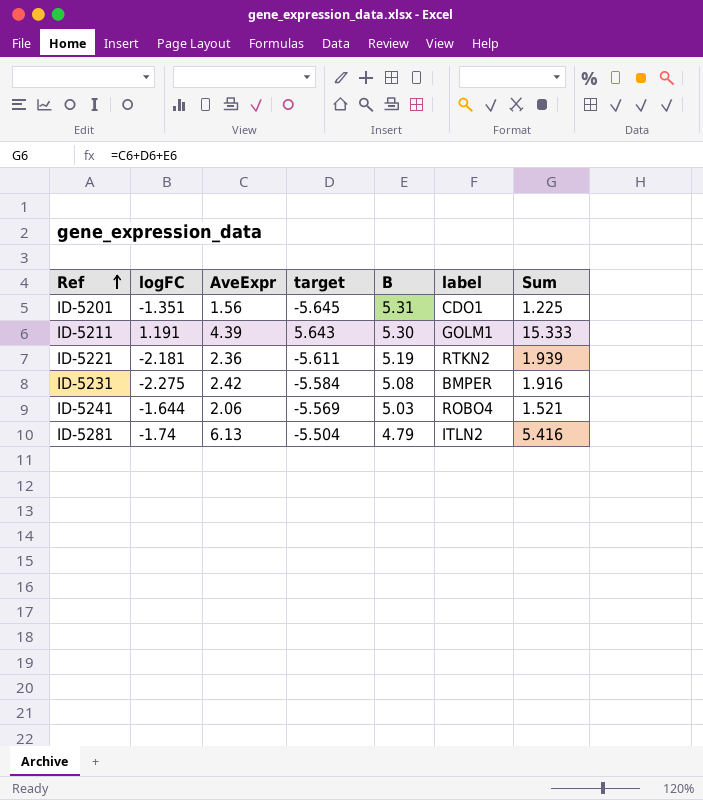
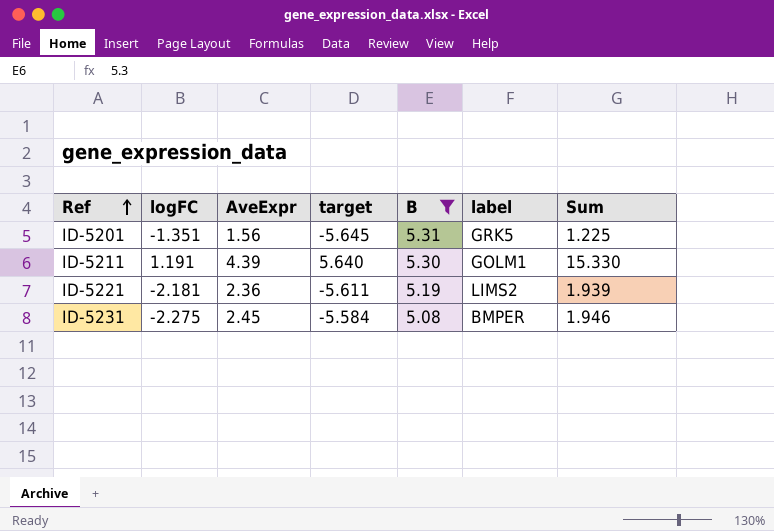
filter: none -> B >= 5.08
ID-5201 | label: CDO1 -> GRK5
ID-5211 | target: 5.643 -> 5.640
ID-5211 | Sum: 15.333 -> 15.330
ID-5221 | label: RTKN2 -> LIMS2
ID-5231 | AveExpr: 2.42 -> 2.45
ID-5231 | Sum: 1.916 -> 1.946

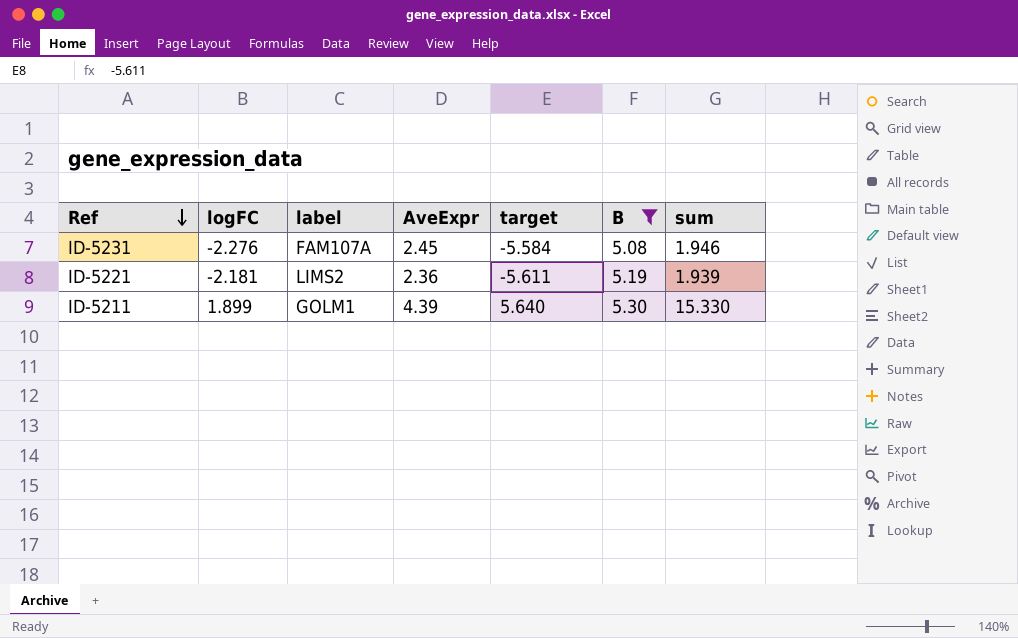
row order: Ref ascending -> Ref descending
column label | position: 6 -> 3
column name: Sum -> sum
row ID-5201: -1.351 | 1.56 | -5.645 | 5.31 | GRK5 | 1.225 -> none
ID-5231 | logFC: -2.275 -> -2.276
ID-5231 | label: BMPER -> FAM107A
ID-5211 | logFC: 1.191 -> 1.899

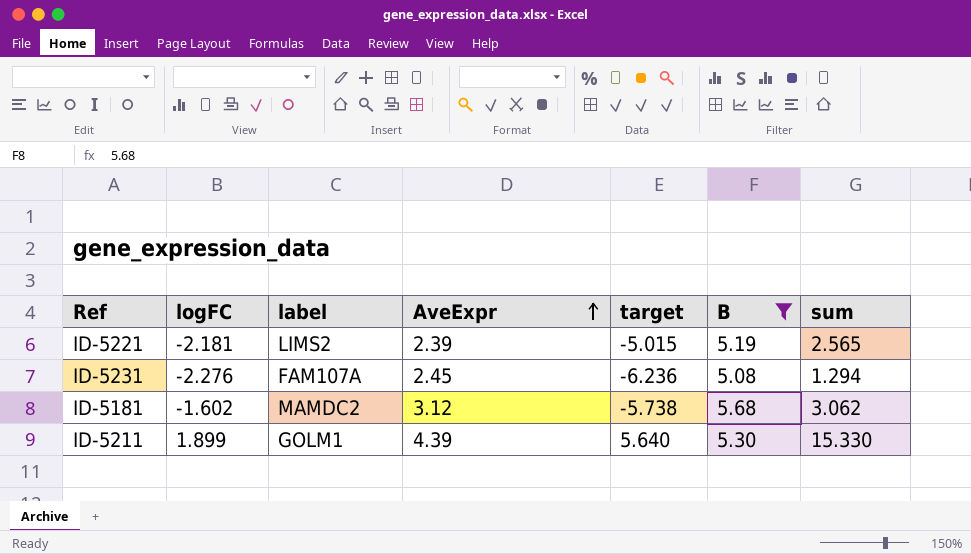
row order: Ref descending -> AveExpr ascending
ID-5221 | AveExpr: 2.36 -> 2.39
ID-5221 | target: -5.611 -> -5.015
ID-5221 | sum: 1.939 -> 2.565
ID-5231 | target: -5.584 -> -6.236
ID-5231 | sum: 1.946 -> 1.294
row ID-5181: none -> -1.602 | MAMDC2 | 3.12 | -5.738 | 5.68 | 3.062

